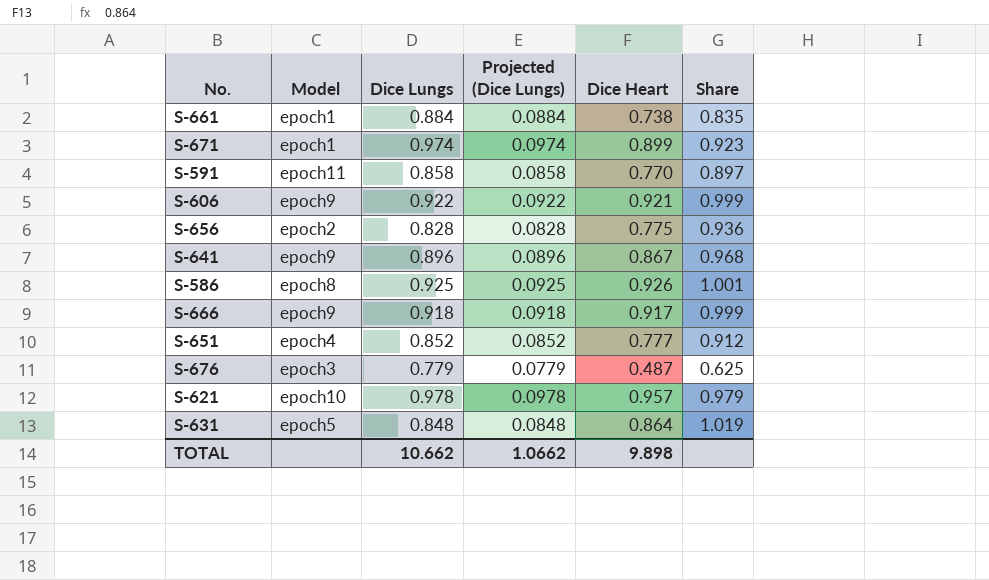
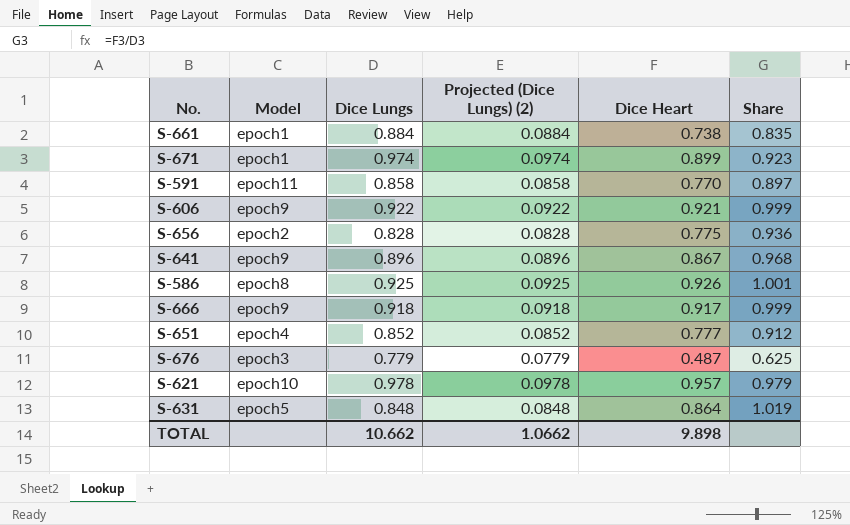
column name: Projected (Dice Lungs) -> Projected (Dice Lungs) (2)

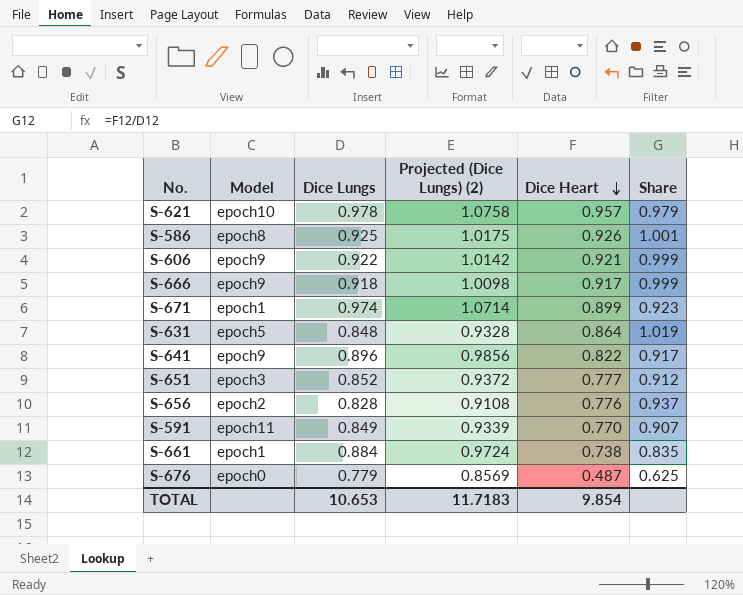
row order: none -> Dice Heart descending
column Projected (Dice Lungs) (2) | formula: [Dice Lungs] * 0.1 -> [Dice Lungs] * 1.1
S-641 | Dice Heart: 0.867 -> 0.822
S-641 | Share: 0.968 -> 0.917
S-651 | Model: epoch4 -> epoch3
S-656 | Dice Heart: 0.775 -> 0.776
S-656 | Share: 0.936 -> 0.937
S-591 | Dice Lungs: 0.858 -> 0.849
S-591 | Share: 0.897 -> 0.907
S-676 | Model: epoch3 -> epoch0
TOTAL | Dice Lungs: 10.662 -> 10.653
TOTAL | Projected (Dice Lungs) (2): 1.0662 -> 11.7183
TOTAL | Dice Heart: 9.898 -> 9.854

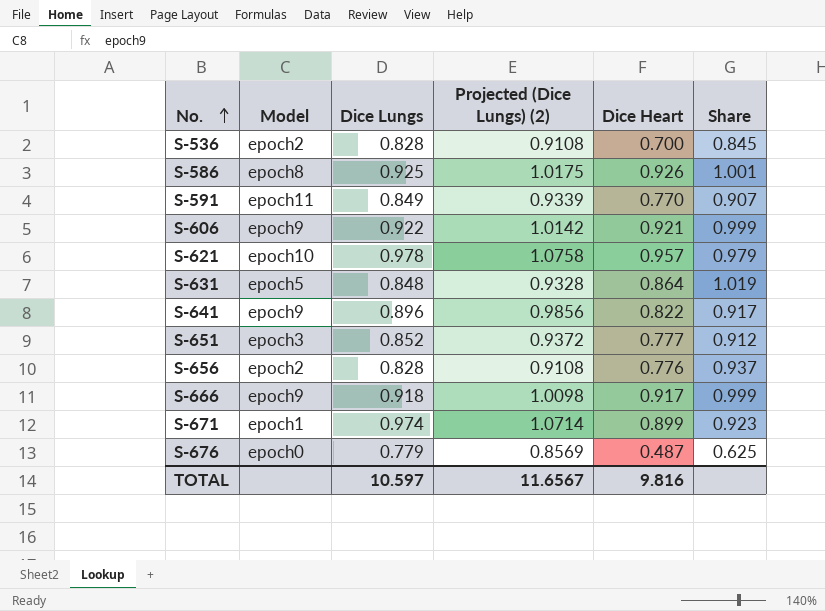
row order: Dice Heart descending -> No. ascending
row S-661: epoch1 | 0.884 | 0.9724 | 0.738 | 0.835 -> none
row S-536: none -> epoch2 | 0.828 | 0.9108 | 0.700 | 0.845
TOTAL | Dice Lungs: 10.653 -> 10.597
TOTAL | Projected (Dice Lungs) (2): 11.7183 -> 11.6567
TOTAL | Dice Heart: 9.854 -> 9.816

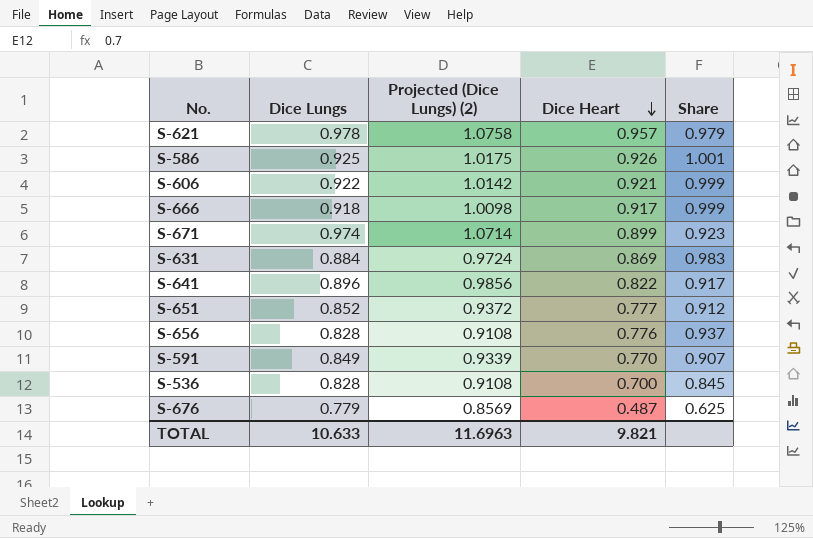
row order: No. ascending -> Dice Heart descending
column Model | position: 2 -> none
S-631 | Dice Lungs: 0.848 -> 0.884
S-631 | Projected (Dice Lungs) (2): 0.9328 -> 0.9724
S-631 | Dice Heart: 0.864 -> 0.869
S-631 | Share: 1.019 -> 0.983
TOTAL | Dice Lungs: 10.597 -> 10.633
TOTAL | Projected (Dice Lungs) (2): 11.6567 -> 11.6963
TOTAL | Dice Heart: 9.816 -> 9.821

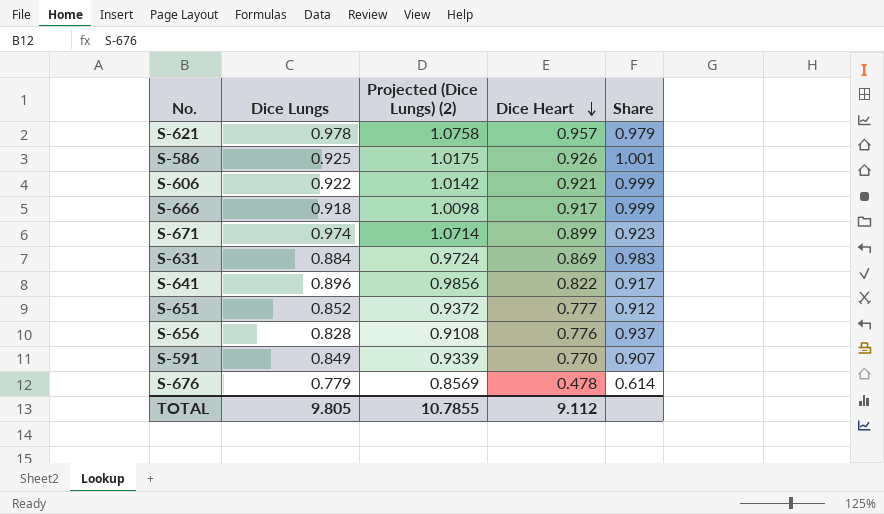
row S-536: 0.828 | 0.9108 | 0.700 | 0.845 -> none
S-676 | Dice Heart: 0.487 -> 0.478
S-676 | Share: 0.625 -> 0.614
TOTAL | Dice Lungs: 10.633 -> 9.805
TOTAL | Projected (Dice Lungs) (2): 11.6963 -> 10.7855
TOTAL | Dice Heart: 9.821 -> 9.112

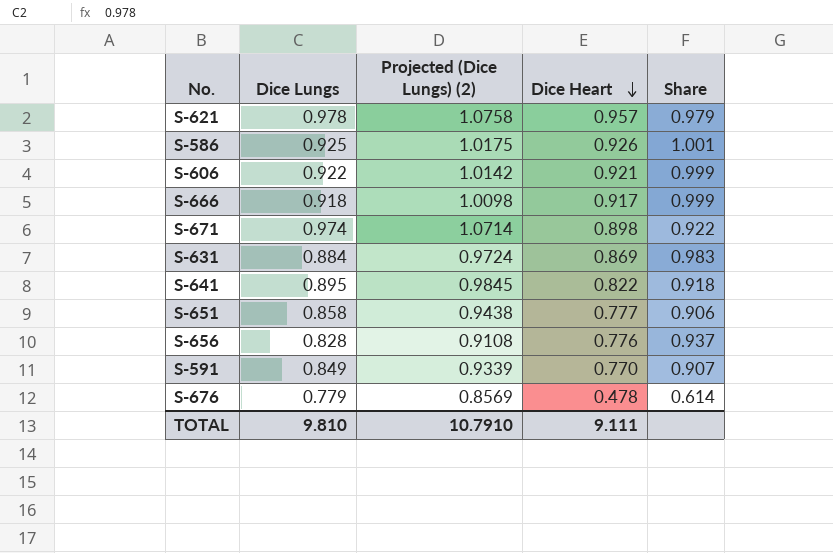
S-671 | Dice Heart: 0.899 -> 0.898
S-671 | Share: 0.923 -> 0.922
S-641 | Dice Lungs: 0.896 -> 0.895
S-641 | Projected (Dice Lungs) (2): 0.9856 -> 0.9845
S-641 | Share: 0.917 -> 0.918
S-651 | Dice Lungs: 0.852 -> 0.858
S-651 | Projected (Dice Lungs) (2): 0.9372 -> 0.9438
S-651 | Share: 0.912 -> 0.906
TOTAL | Dice Lungs: 9.805 -> 9.810
TOTAL | Projected (Dice Lungs) (2): 10.7855 -> 10.7910
TOTAL | Dice Heart: 9.112 -> 9.111

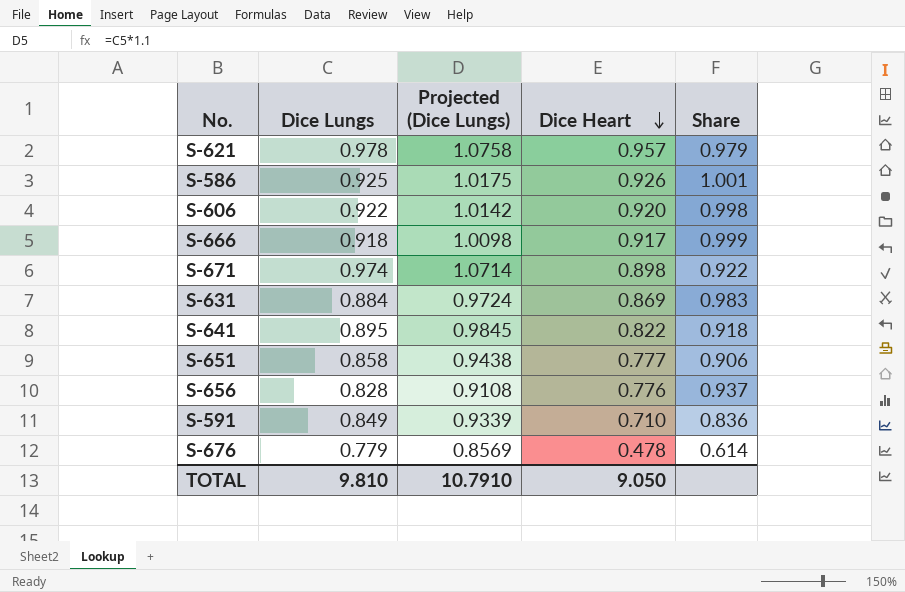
column name: Projected (Dice Lungs) (2) -> Projected (Dice Lungs)
S-606 | Dice Heart: 0.921 -> 0.920
S-606 | Share: 0.999 -> 0.998
S-591 | Dice Heart: 0.770 -> 0.710
S-591 | Share: 0.907 -> 0.836
TOTAL | Dice Heart: 9.111 -> 9.050

